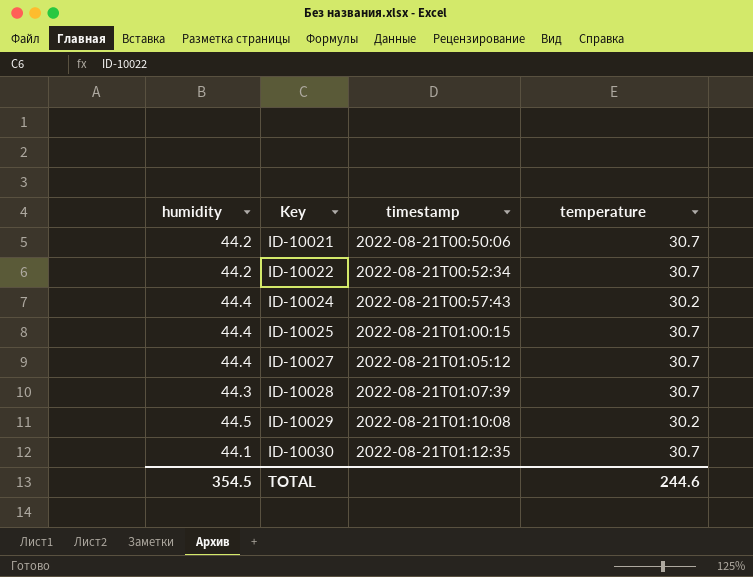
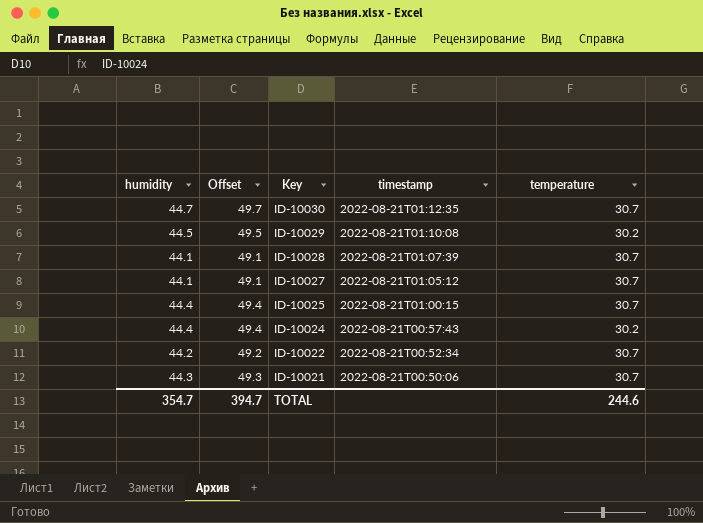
row order: Key ascending -> Key descending
column Offset | formula: none -> [humidity] + 5
ID-10030 | humidity: 44.1 -> 44.7
ID-10028 | humidity: 44.3 -> 44.1
ID-10027 | humidity: 44.4 -> 44.1
ID-10021 | humidity: 44.2 -> 44.3
TOTAL | humidity: 354.5 -> 354.7

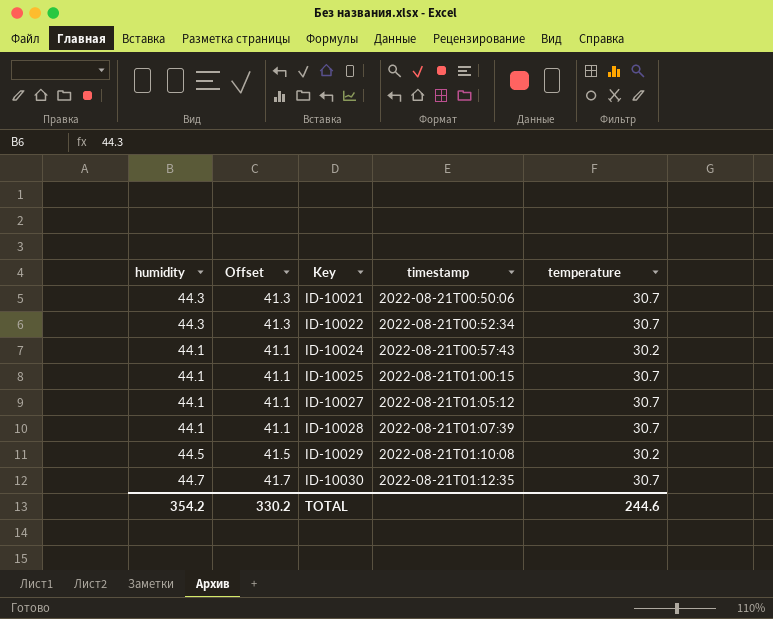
row order: Key descending -> Key ascending
column Offset | formula: [humidity] + 5 -> [humidity] - 3
ID-10022 | humidity: 44.2 -> 44.3
ID-10024 | humidity: 44.4 -> 44.1
ID-10025 | humidity: 44.4 -> 44.1
TOTAL | humidity: 354.7 -> 354.2
TOTAL | Offset: 394.7 -> 330.2

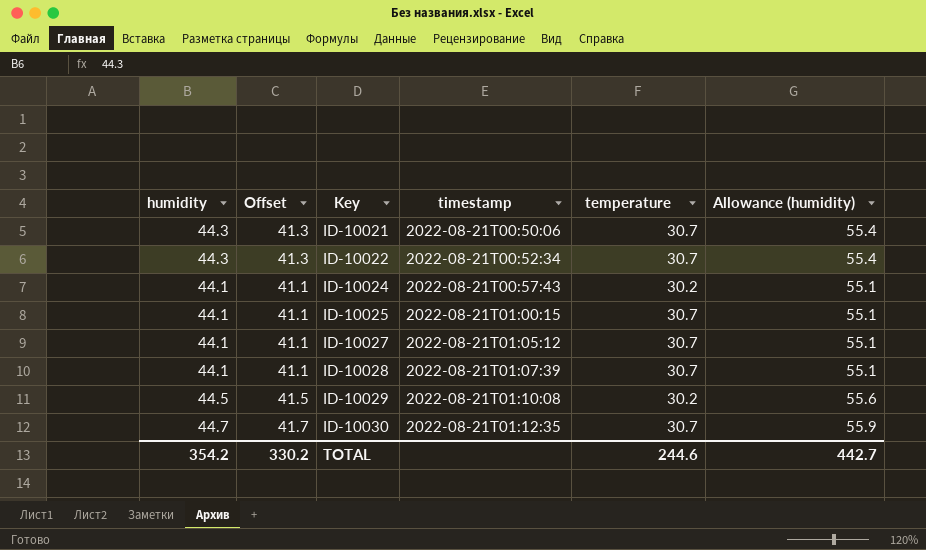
column Allowance (humidity) | formula: none -> [humidity] * 1.25

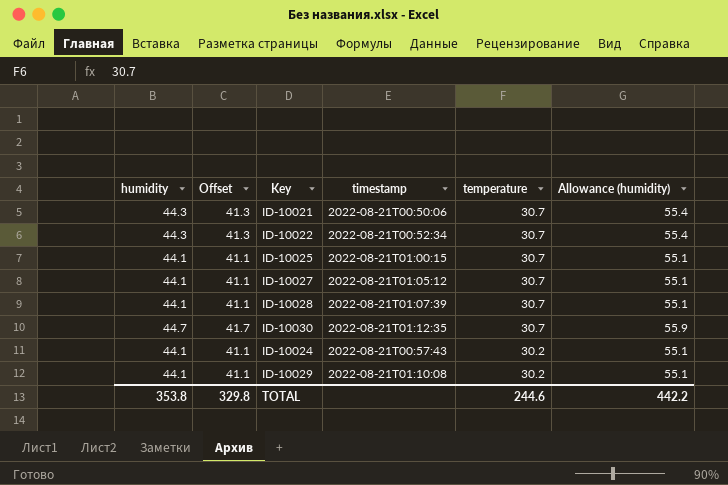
row order: Key ascending -> temperature descending
ID-10029 | humidity: 44.5 -> 44.1
ID-10029 | Offset: 41.5 -> 41.1
ID-10029 | Allowance (humidity): 55.6 -> 55.1
TOTAL | humidity: 354.2 -> 353.8
TOTAL | Offset: 330.2 -> 329.8
TOTAL | Allowance (humidity): 442.7 -> 442.2

